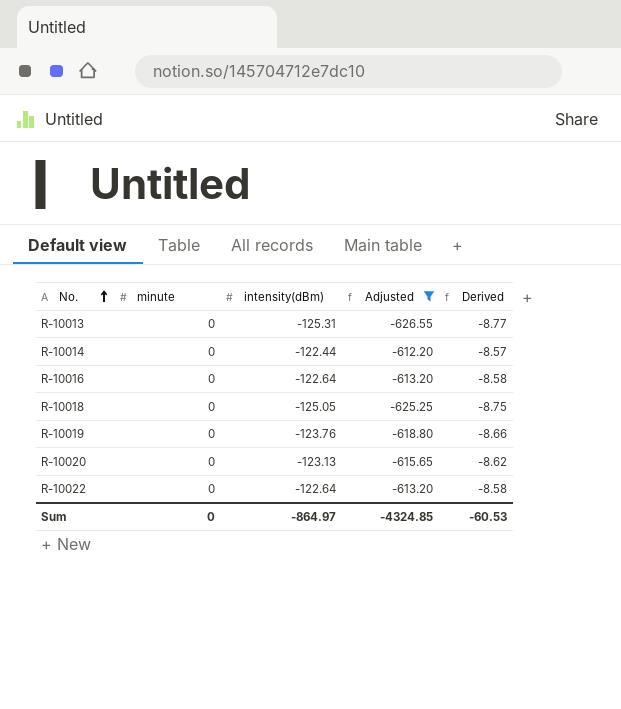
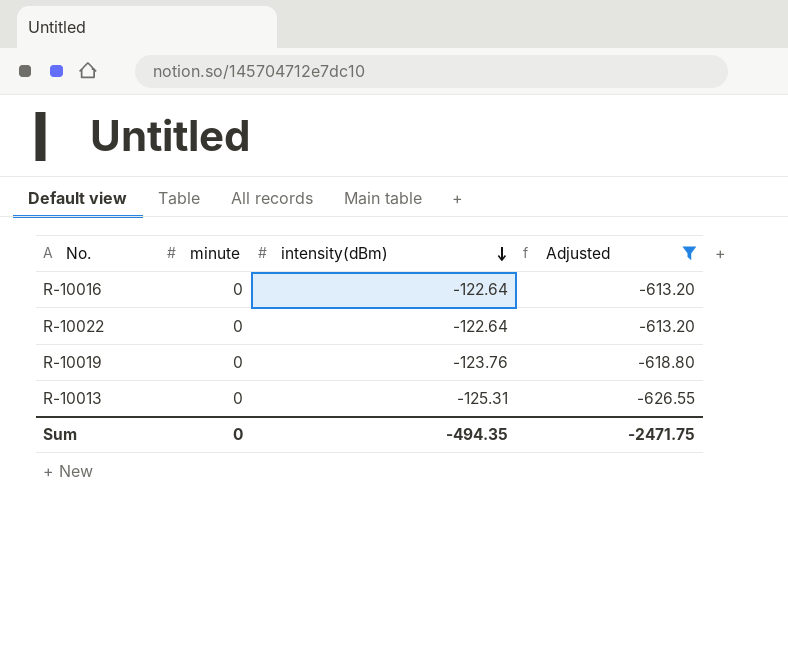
row order: No. ascending -> intensity(dBm) descending
column Derived | formula: [intensity(dBm)] * 0.07 -> none
row R-10014: 0 | -122.44 | -612.20 | -8.57 -> none
row R-10018: 0 | -125.05 | -625.25 | -8.75 -> none
row R-10020: 0 | -123.13 | -615.65 | -8.62 -> none
Sum | intensity(dBm): -864.97 -> -494.35
Sum | Adjusted: -4324.85 -> -2471.75

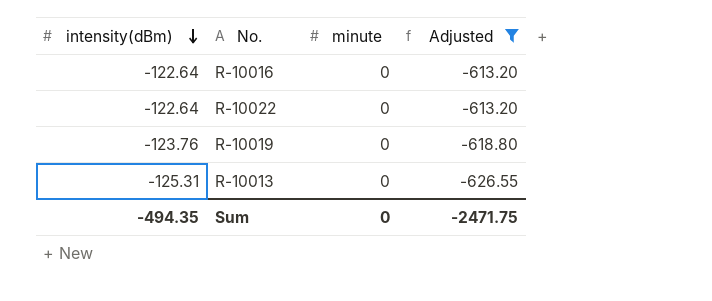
column intensity(dBm) | position: 3 -> 1

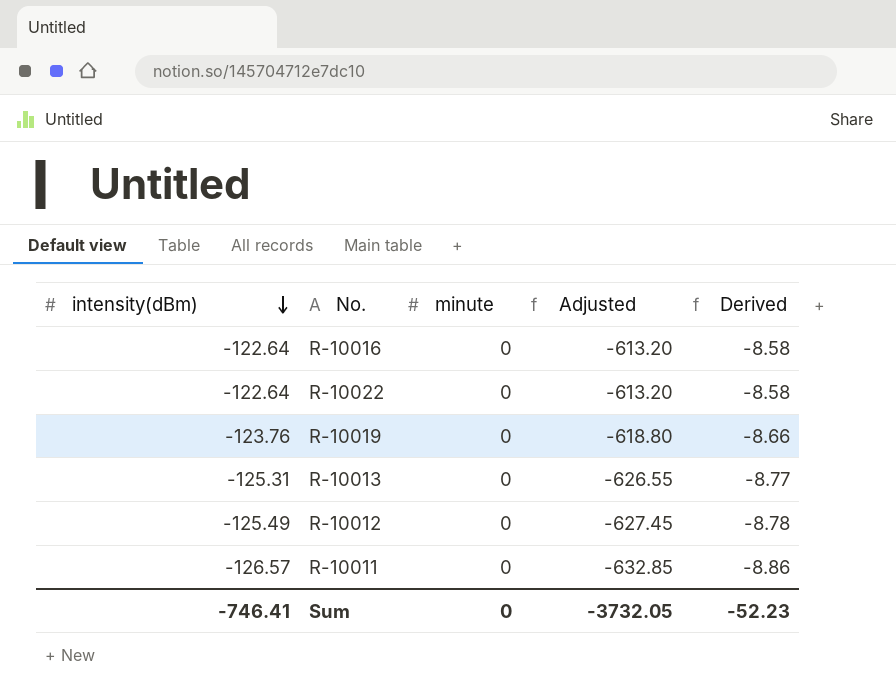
filter: Adjusted >= -626.55 -> none
column Derived | formula: none -> [intensity(dBm)] * 0.07
Sum | intensity(dBm): -494.35 -> -746.41
Sum | Adjusted: -2471.75 -> -3732.05

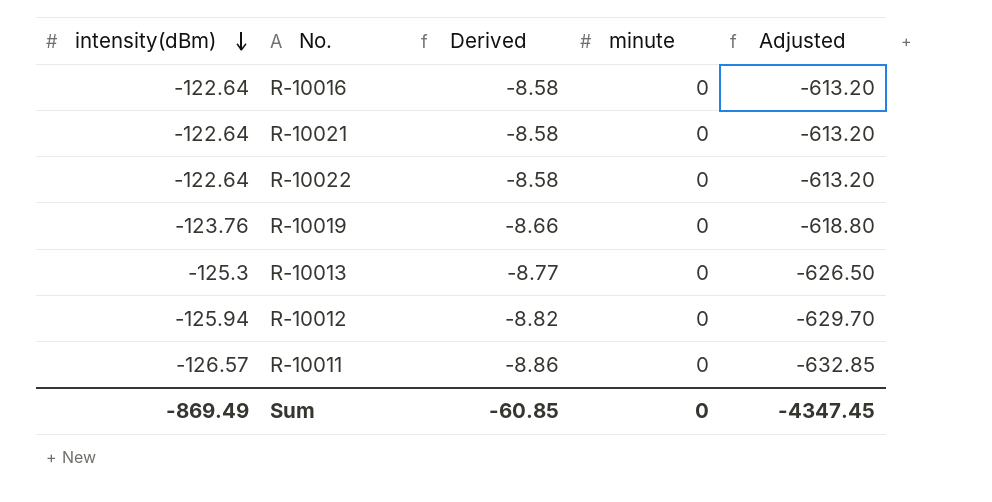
column Derived | position: 5 -> 3
row R-10021: none -> -122.64 | -8.58 | 0 | -613.20
R-10013 | intensity(dBm): -125.31 -> -125.3
R-10013 | Adjusted: -626.55 -> -626.50
R-10012 | intensity(dBm): -125.49 -> -125.94
R-10012 | Derived: -8.78 -> -8.82
R-10012 | Adjusted: -627.45 -> -629.70
Sum | intensity(dBm): -746.41 -> -869.49
Sum | Derived: -52.23 -> -60.85
Sum | Adjusted: -3732.05 -> -4347.45

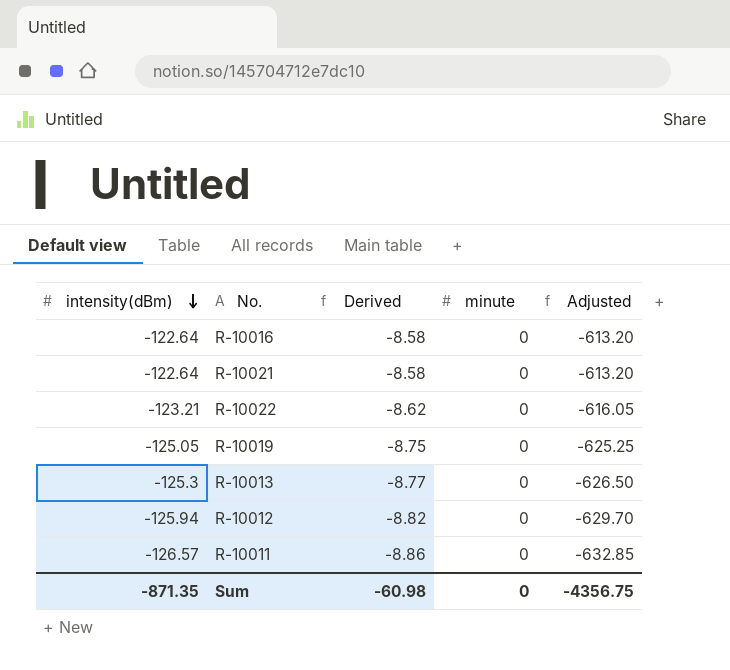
R-10022 | intensity(dBm): -122.64 -> -123.21
R-10022 | Derived: -8.58 -> -8.62
R-10022 | Adjusted: -613.20 -> -616.05
R-10019 | intensity(dBm): -123.76 -> -125.05
R-10019 | Derived: -8.66 -> -8.75
R-10019 | Adjusted: -618.80 -> -625.25
Sum | intensity(dBm): -869.49 -> -871.35
Sum | Derived: -60.85 -> -60.98
Sum | Adjusted: -4347.45 -> -4356.75

